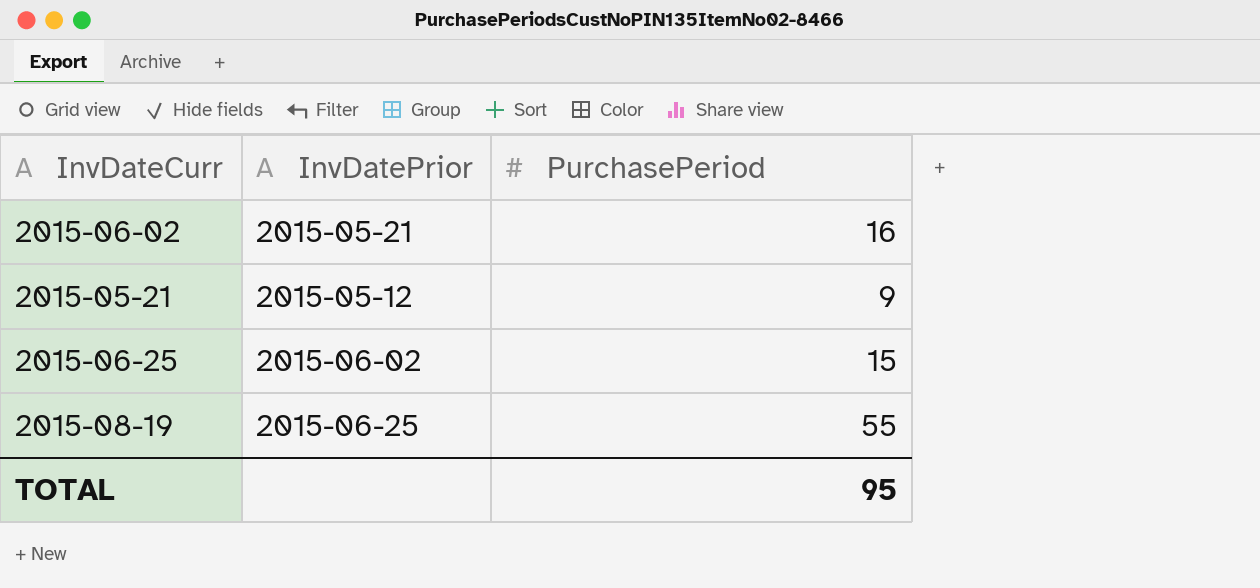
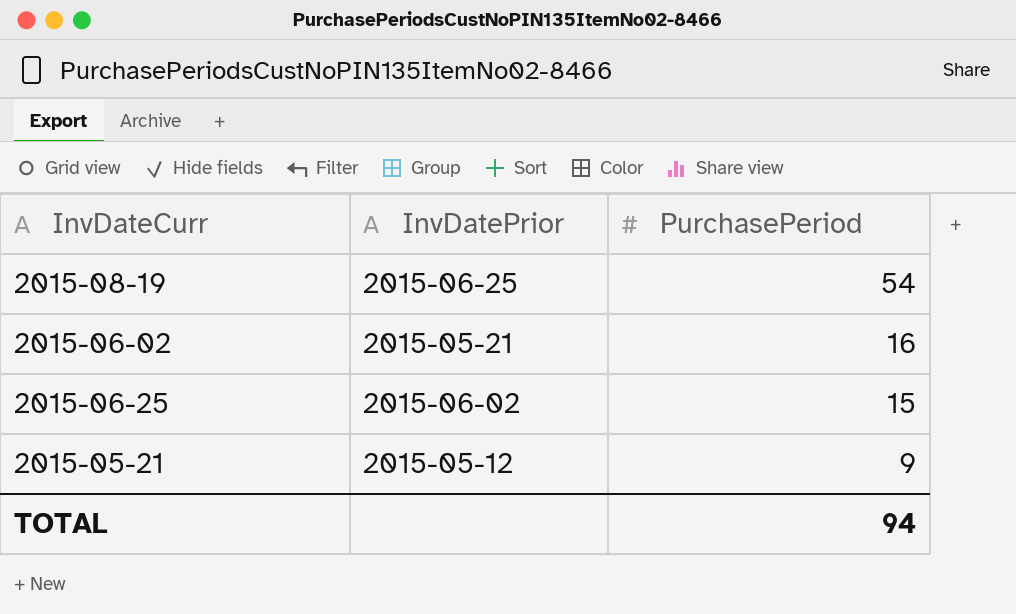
row order: none -> PurchasePeriod descending
2015-08-19 | PurchasePeriod: 55 -> 54
TOTAL | PurchasePeriod: 95 -> 94

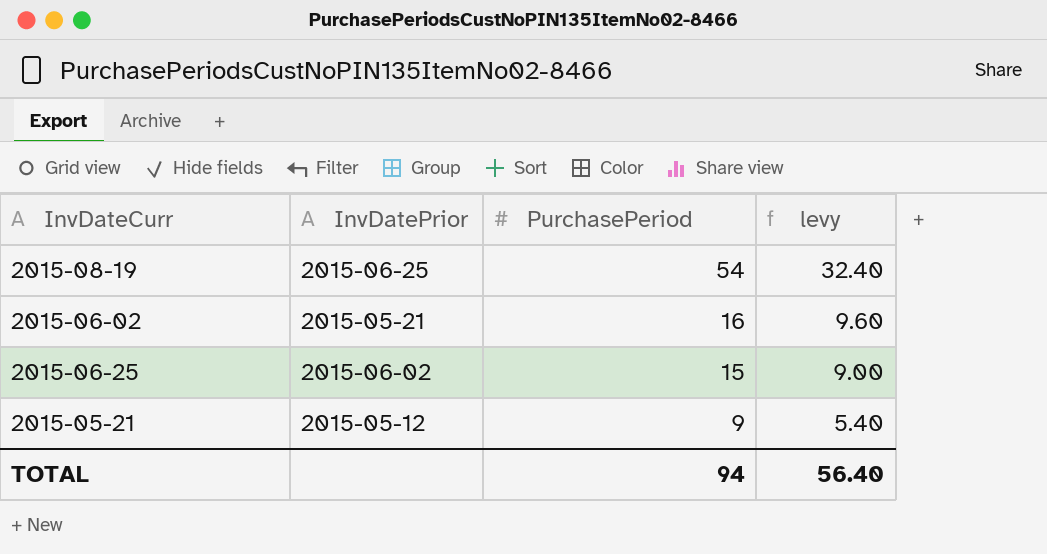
column levy | formula: none -> [PurchasePeriod] * 0.6

